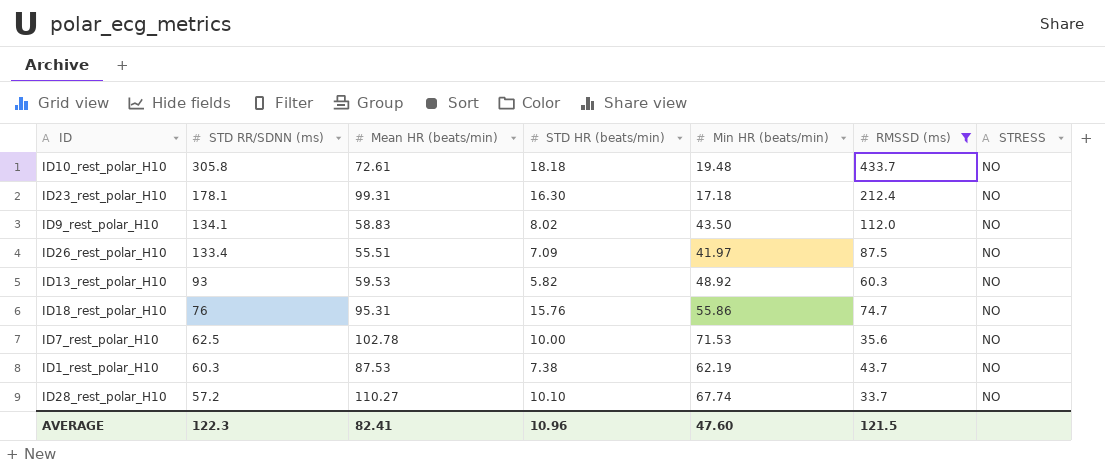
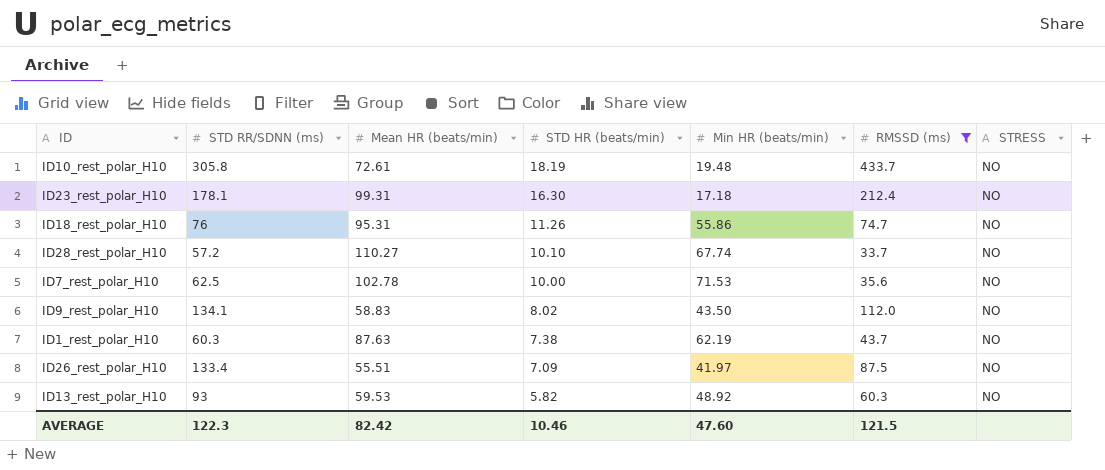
row order: STD RR/SDNN (ms) descending -> STD HR (beats/min) descending
ID10_rest_polar_H10 | STD HR (beats/min): 18.18 -> 18.19
ID18_rest_polar_H10 | STD HR (beats/min): 15.76 -> 11.26
ID1_rest_polar_H10 | Mean HR (beats/min): 87.53 -> 87.63
AVERAGE | Mean HR (beats/min): 82.41 -> 82.42
AVERAGE | STD HR (beats/min): 10.96 -> 10.46

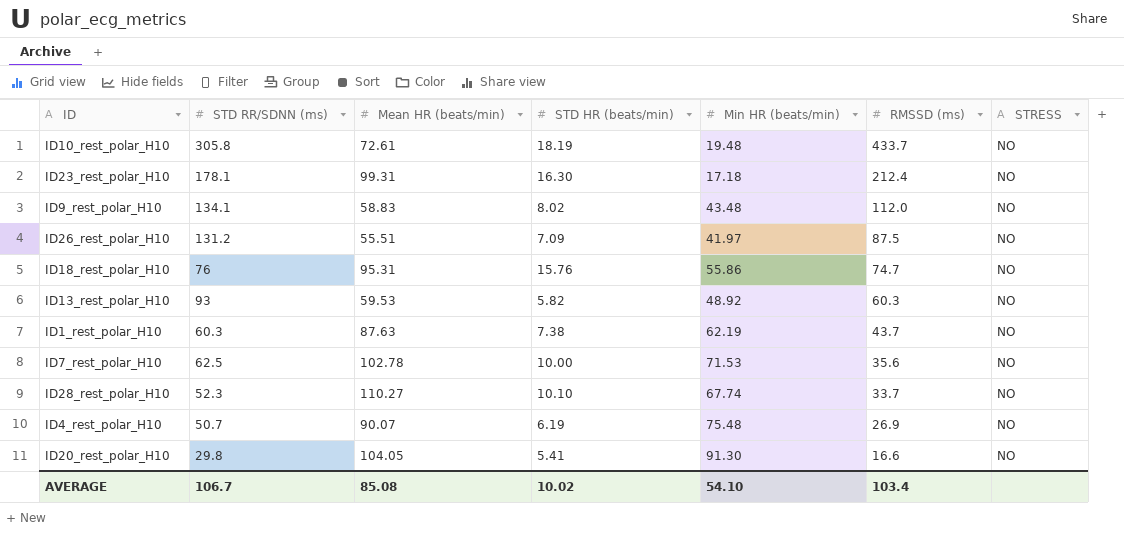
filter: RMSSD (ms) >= 33.7 -> none
row order: STD HR (beats/min) descending -> RMSSD (ms) descending
ID9_rest_polar_H10 | Min HR (beats/min): 43.50 -> 43.48
ID26_rest_polar_H10 | STD RR/SDNN (ms): 133.4 -> 131.2
ID18_rest_polar_H10 | STD HR (beats/min): 11.26 -> 15.76
ID28_rest_polar_H10 | STD RR/SDNN (ms): 57.2 -> 52.3
AVERAGE | STD RR/SDNN (ms): 122.3 -> 106.7
AVERAGE | Mean HR (beats/min): 82.42 -> 85.08
AVERAGE | STD HR (beats/min): 10.46 -> 10.02
AVERAGE | Min HR (beats/min): 47.60 -> 54.10
AVERAGE | RMSSD (ms): 121.5 -> 103.4

